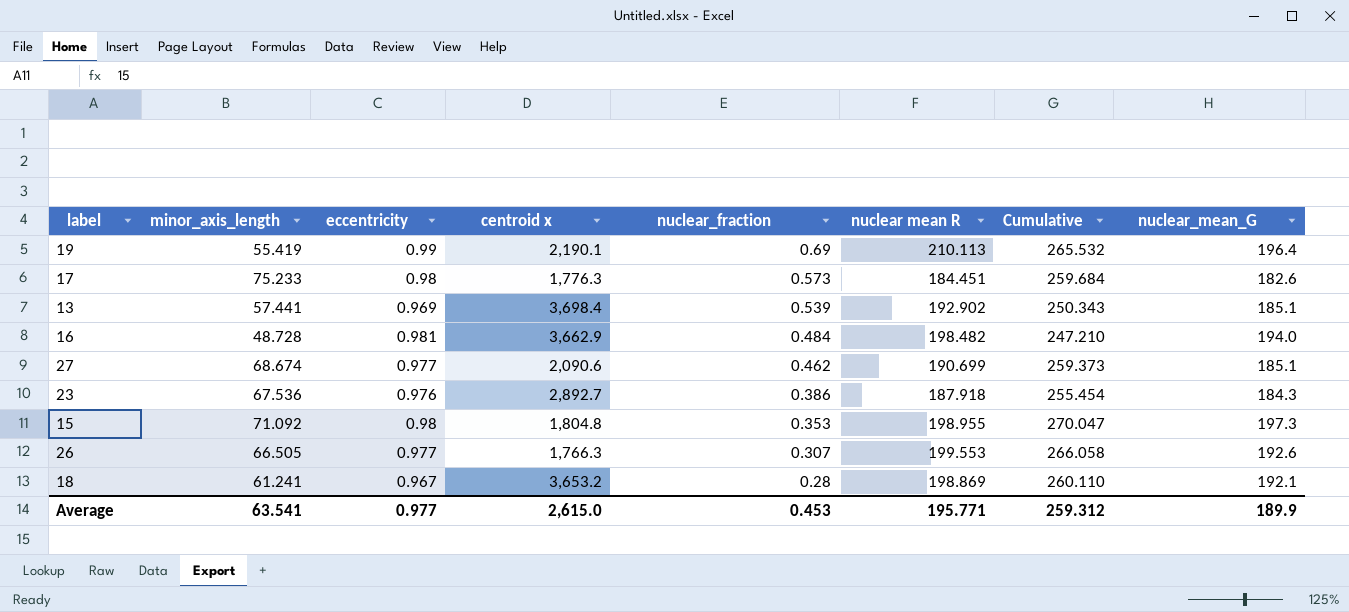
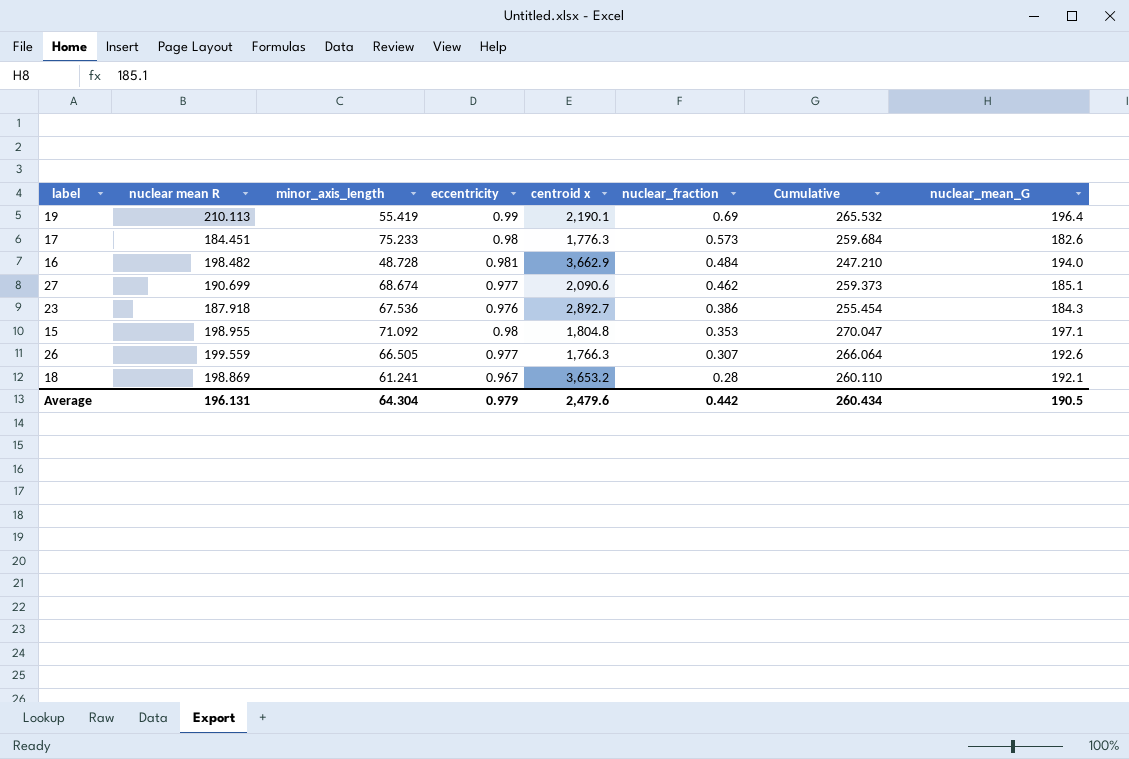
column nuclear mean R | position: 6 -> 2
row 13: 57.441 | 0.969 | 3,698.4 | 0.539 | 192.902 | 250.343 | 185.1 -> none
15 | nuclear_mean_G: 197.3 -> 197.1
26 | nuclear mean R: 199.553 -> 199.559
26 | Cumulative: 266.058 -> 266.064
Average | nuclear mean R: 195.771 -> 196.131
Average | minor_axis_length: 63.541 -> 64.304
Average | eccentricity: 0.977 -> 0.979
Average | centroid x: 2,615.0 -> 2,479.6
Average | nuclear_fraction: 0.453 -> 0.442
Average | Cumulative: 259.312 -> 260.434
Average | nuclear_mean_G: 189.9 -> 190.5

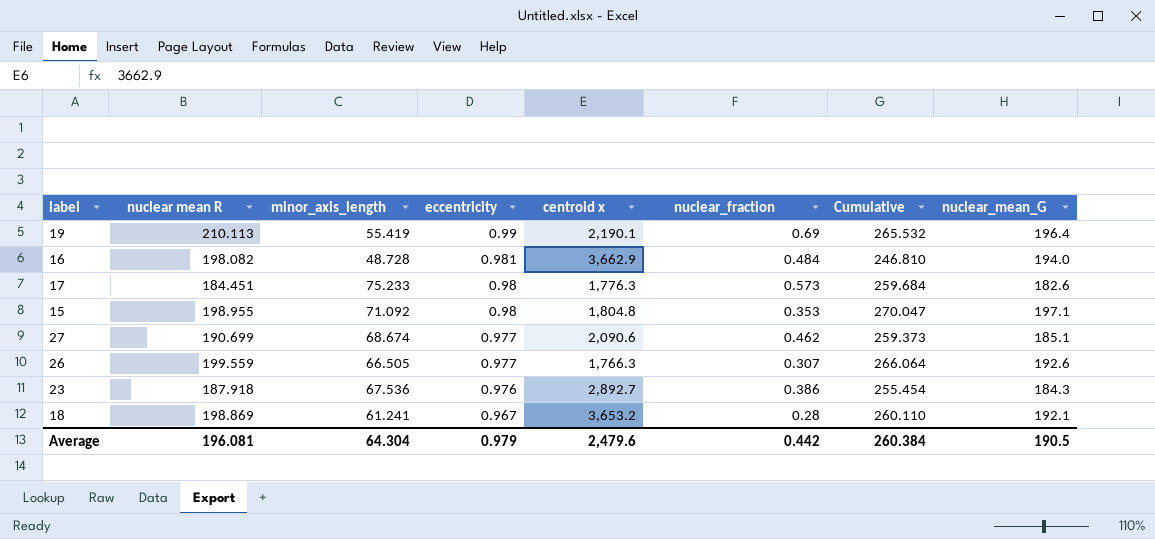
row order: nuclear_fraction descending -> eccentricity descending
16 | nuclear mean R: 198.482 -> 198.082
16 | Cumulative: 247.210 -> 246.810
Average | nuclear mean R: 196.131 -> 196.081
Average | Cumulative: 260.434 -> 260.384

